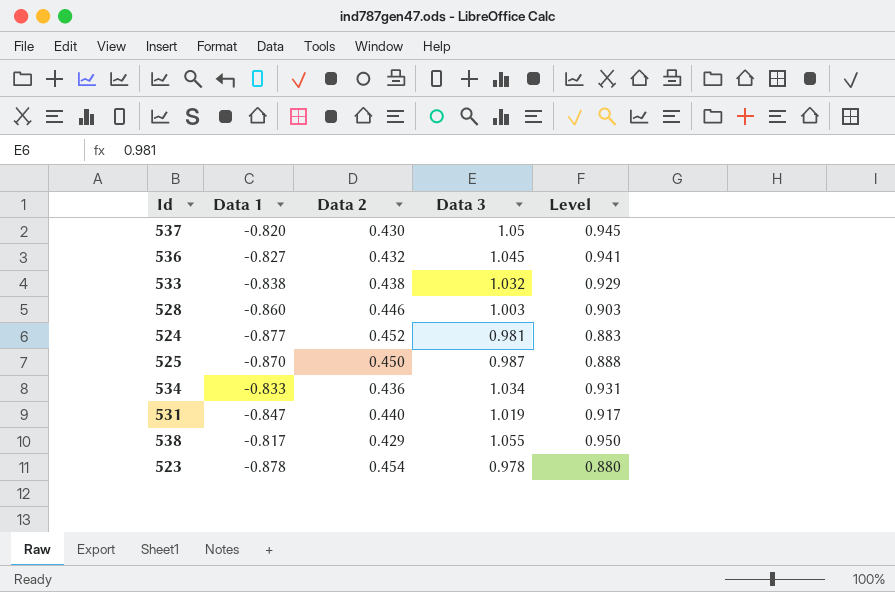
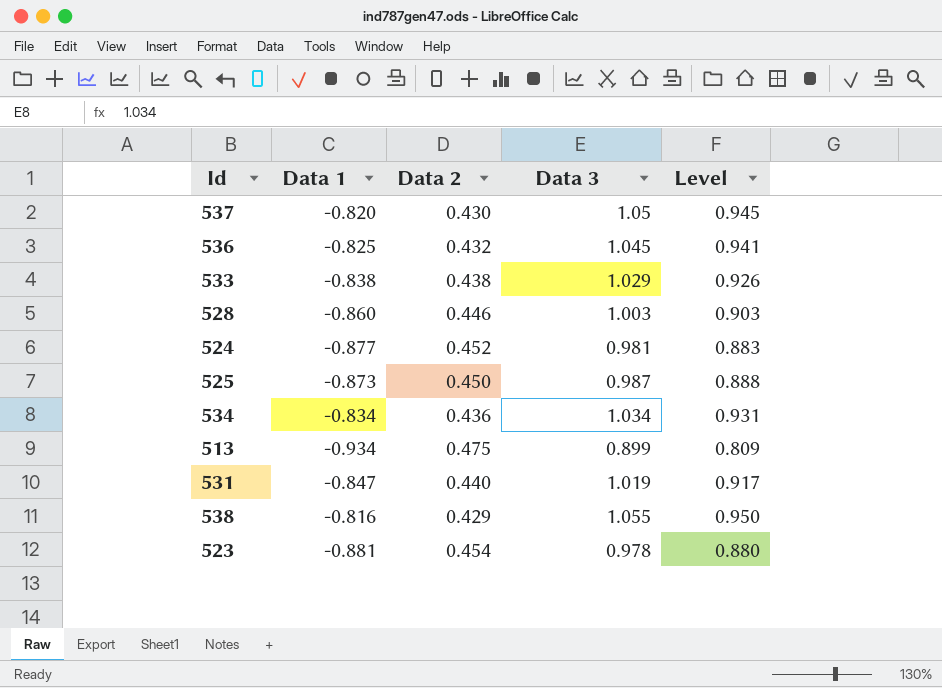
536 | Data 1: -0.827 -> -0.825
533 | Data 3: 1.032 -> 1.029
533 | Level: 0.929 -> 0.926
525 | Data 1: -0.870 -> -0.873
534 | Data 1: -0.833 -> -0.834
row 513: none -> -0.934 | 0.475 | 0.899 | 0.809
538 | Data 1: -0.817 -> -0.816
523 | Data 1: -0.878 -> -0.881

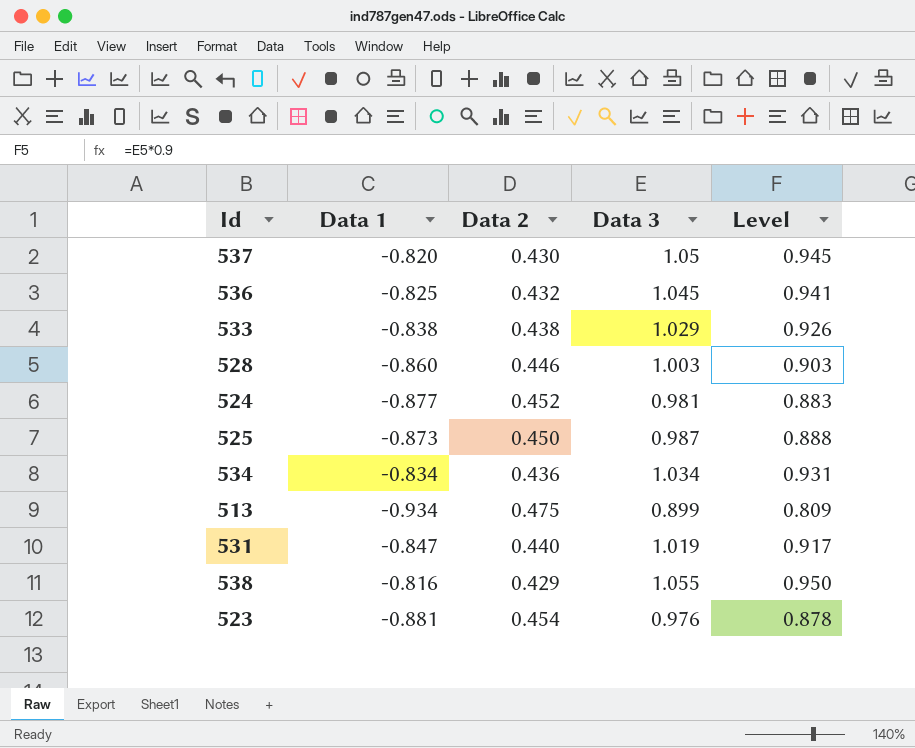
523 | Data 3: 0.978 -> 0.976
523 | Level: 0.880 -> 0.878

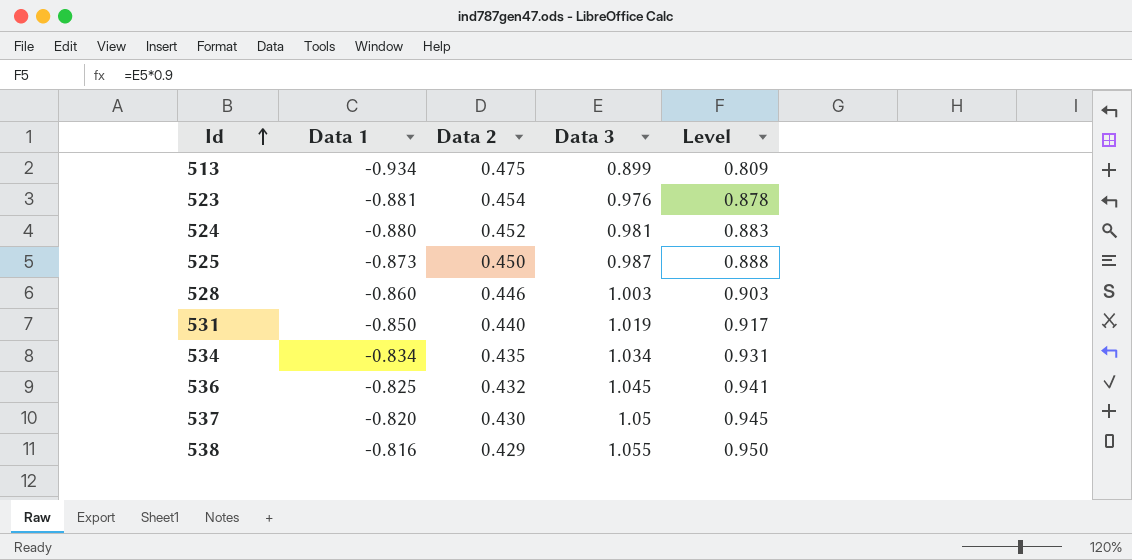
row order: none -> Id ascending
row 533: -0.838 | 0.438 | 1.029 | 0.926 -> none
524 | Data 1: -0.877 -> -0.880
531 | Data 1: -0.847 -> -0.850
534 | Data 2: 0.436 -> 0.435

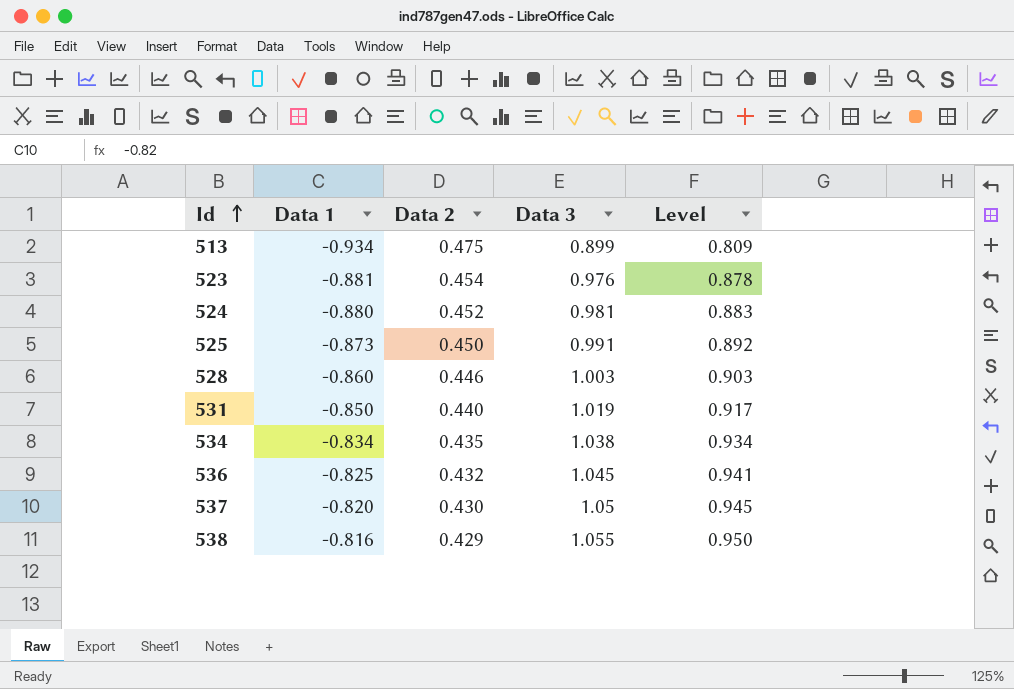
525 | Data 3: 0.987 -> 0.991
525 | Level: 0.888 -> 0.892
534 | Data 3: 1.034 -> 1.038
534 | Level: 0.931 -> 0.934

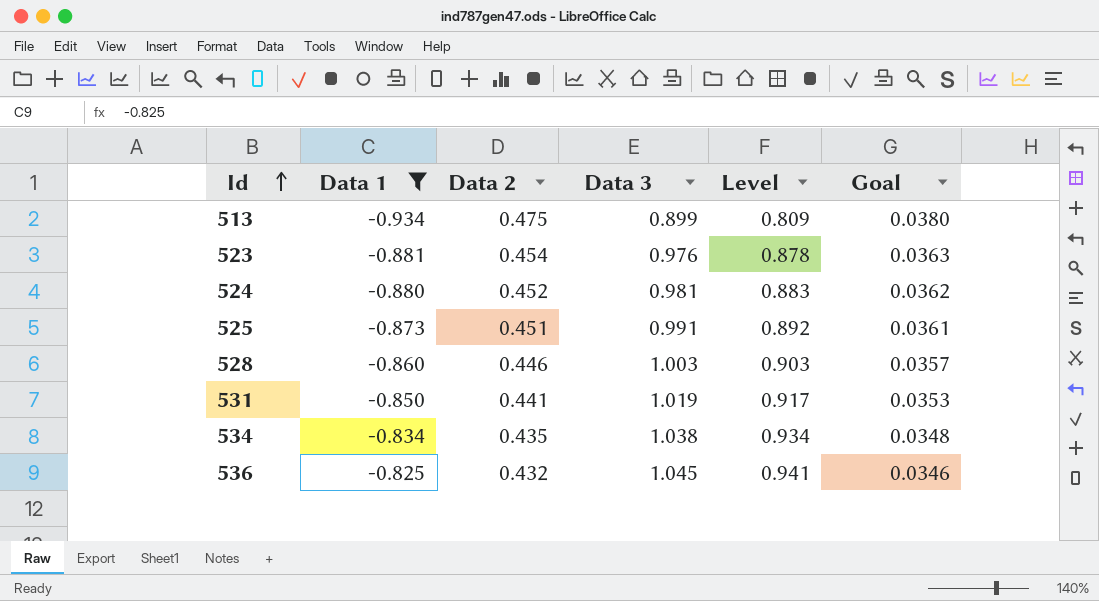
filter: none -> Data 1 <= -0.825
column Goal | formula: none -> [Data 2] * 0.08
525 | Data 2: 0.450 -> 0.451
531 | Data 2: 0.440 -> 0.441

